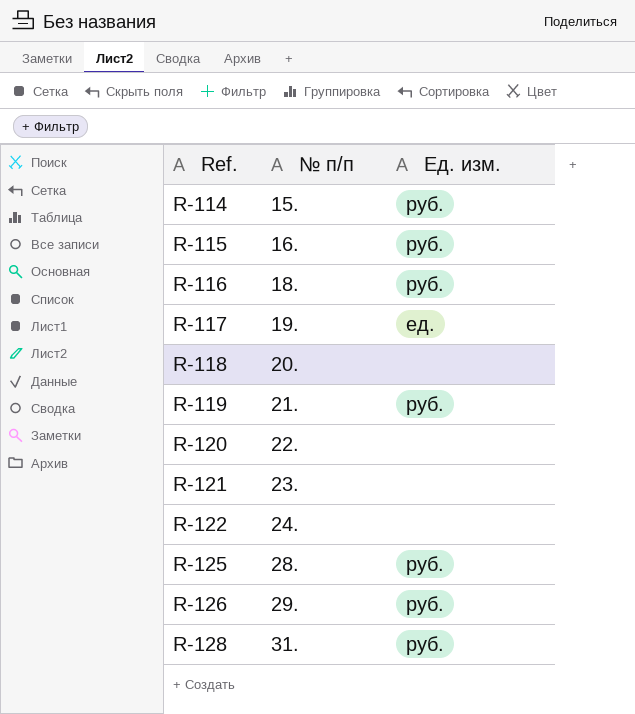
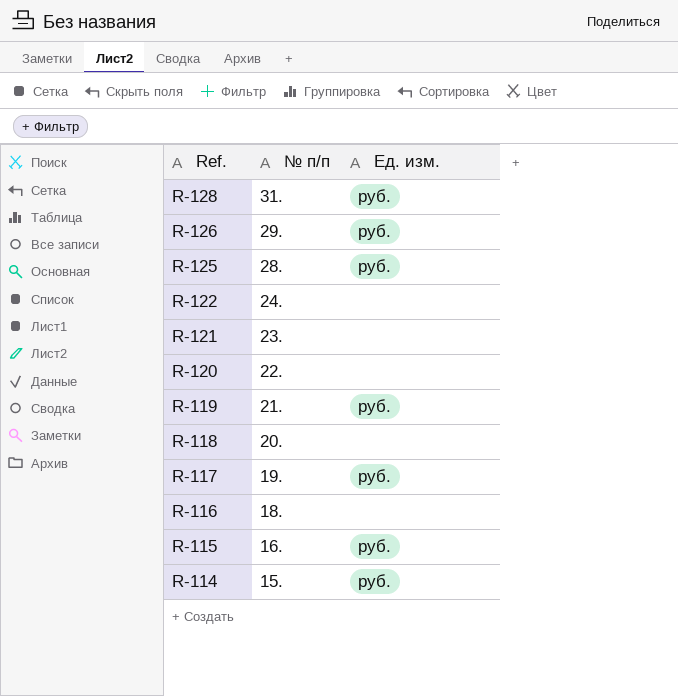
row order: Ref. ascending -> Ref. descending
R-117 | Ед. изм.: ед. -> руб.
R-116 | Ед. изм.: руб. -> none

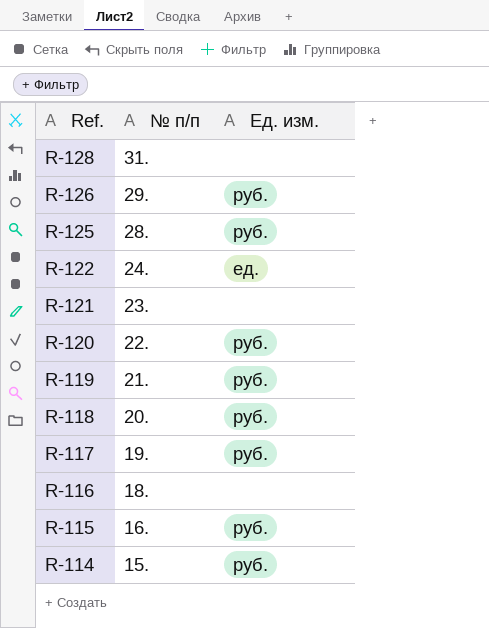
R-128 | Ед. изм.: руб. -> none
R-122 | Ед. изм.: none -> ед.
R-120 | Ед. изм.: none -> руб.
R-118 | Ед. изм.: none -> руб.

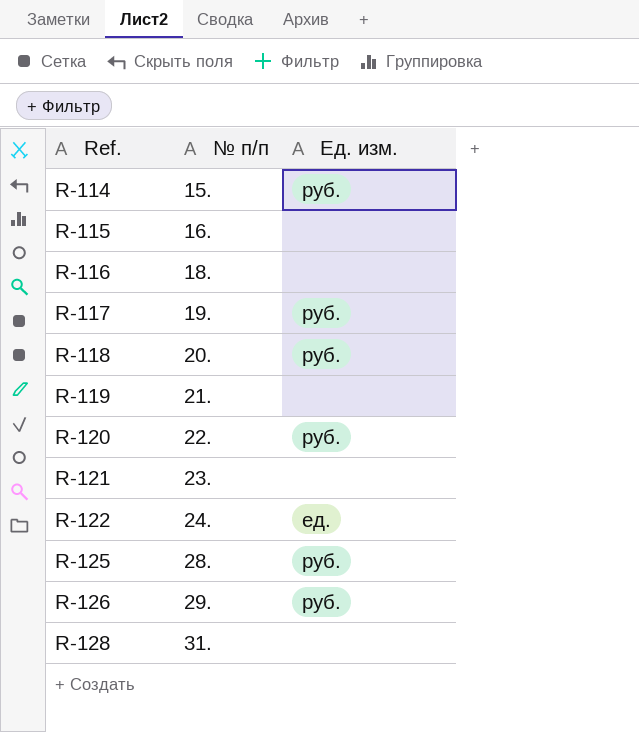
row order: Ref. descending -> Ref. ascending
R-115 | Ед. изм.: руб. -> none
R-119 | Ед. изм.: руб. -> none

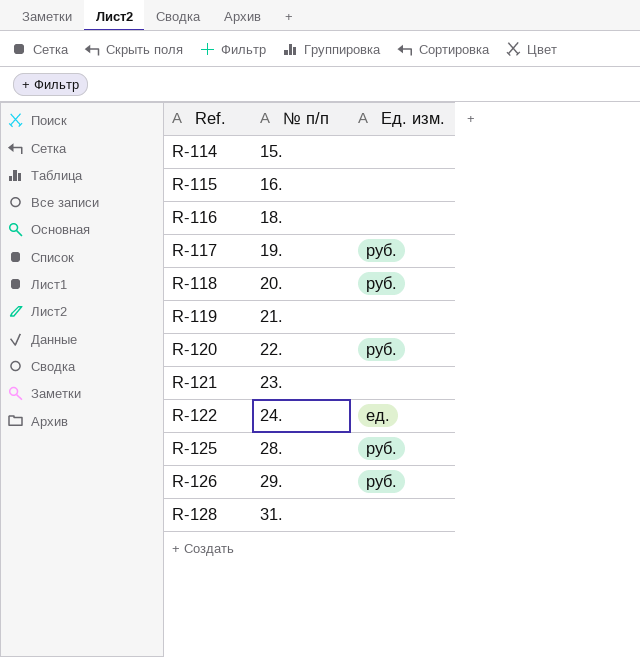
R-114 | Ед. изм.: руб. -> none

